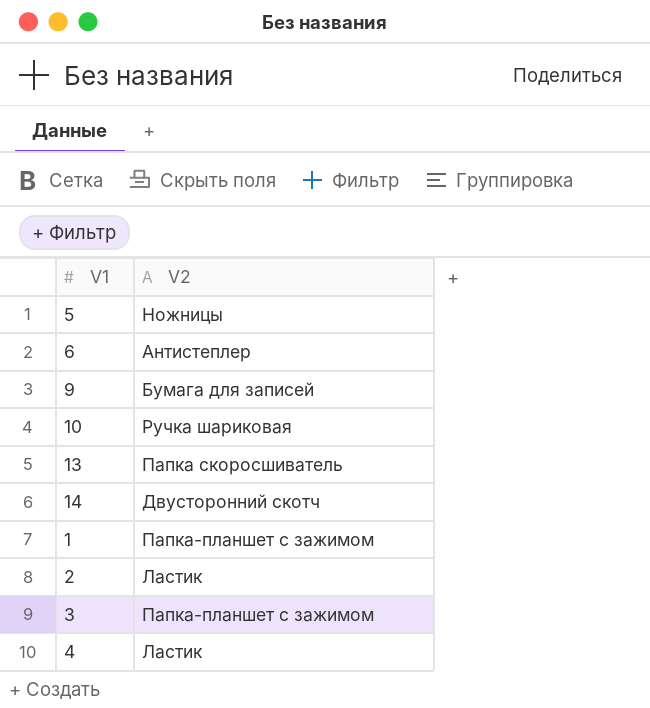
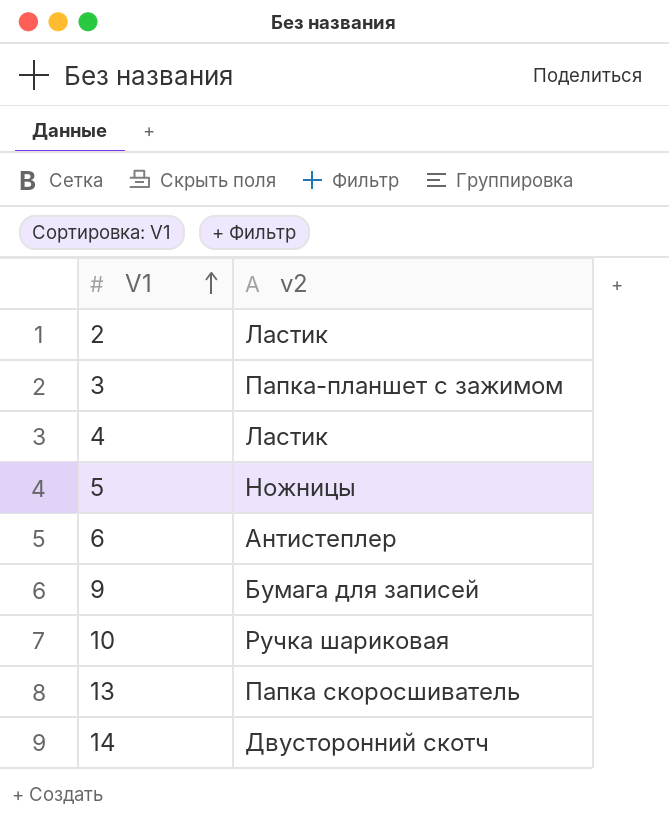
row order: none -> V1 ascending
column name: V2 -> v2
row 1: Папка-планшет с зажимом -> none

